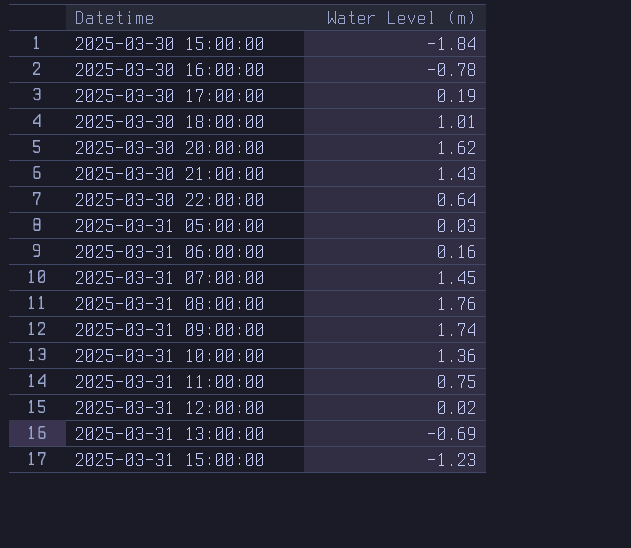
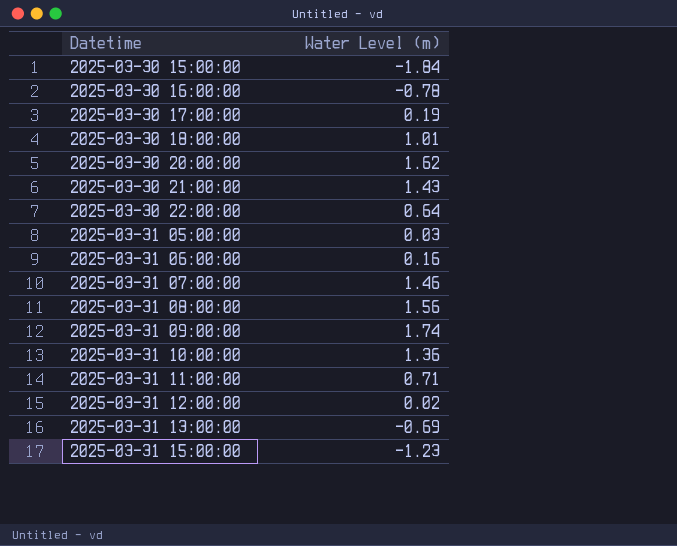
2025-03-31 07:00:00 | Water Level (m): 1.45 -> 1.46
2025-03-31 08:00:00 | Water Level (m): 1.76 -> 1.56
2025-03-31 11:00:00 | Water Level (m): 0.75 -> 0.71

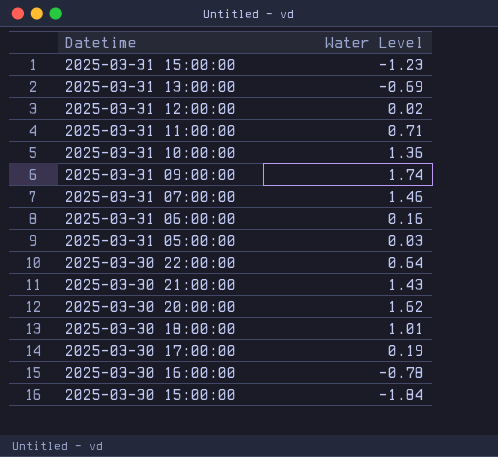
row order: Datetime ascending -> Datetime descending
column name: Water Level (m) -> Water Level
row 2025-03-31 08:00:00: 1.56 -> none

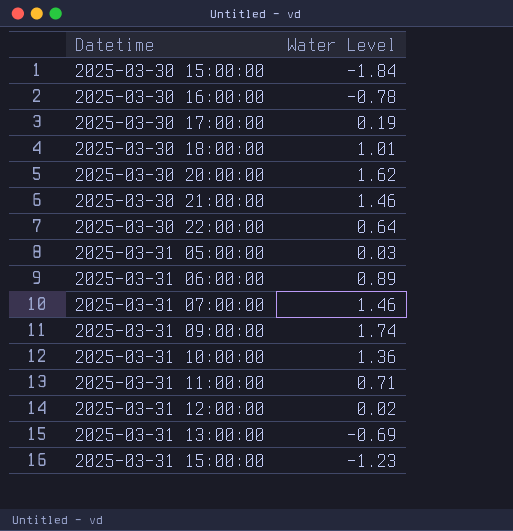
row order: Datetime descending -> Datetime ascending
2025-03-30 21:00:00 | Water Level: 1.43 -> 1.46
2025-03-31 06:00:00 | Water Level: 0.16 -> 0.89

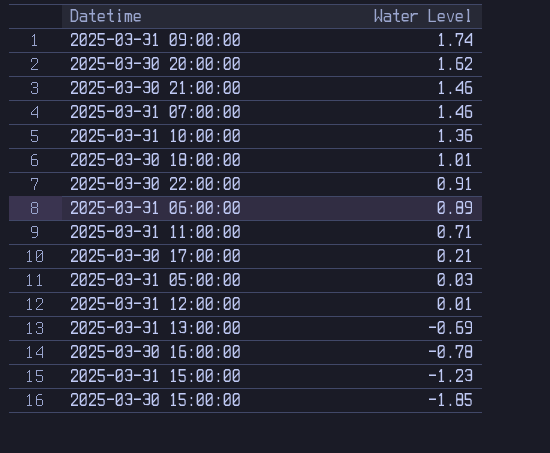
row order: Datetime ascending -> Water Level descending
2025-03-30 22:00:00 | Water Level: 0.64 -> 0.91
2025-03-30 17:00:00 | Water Level: 0.19 -> 0.21
2025-03-31 12:00:00 | Water Level: 0.02 -> 0.01
2025-03-30 15:00:00 | Water Level: -1.84 -> -1.85

